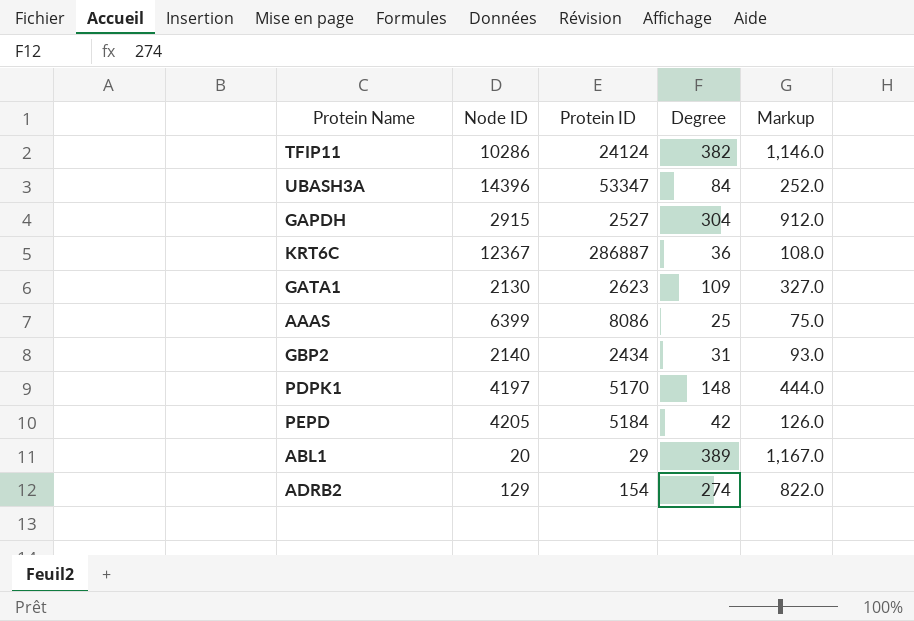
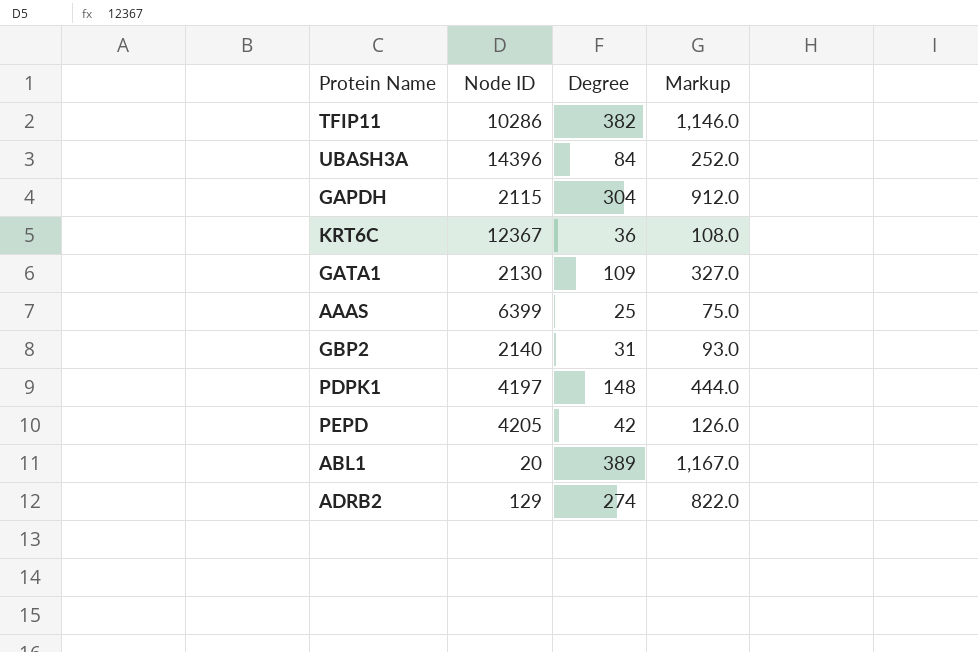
column Protein ID | position: 3 -> none
GAPDH | Node ID: 2915 -> 2115

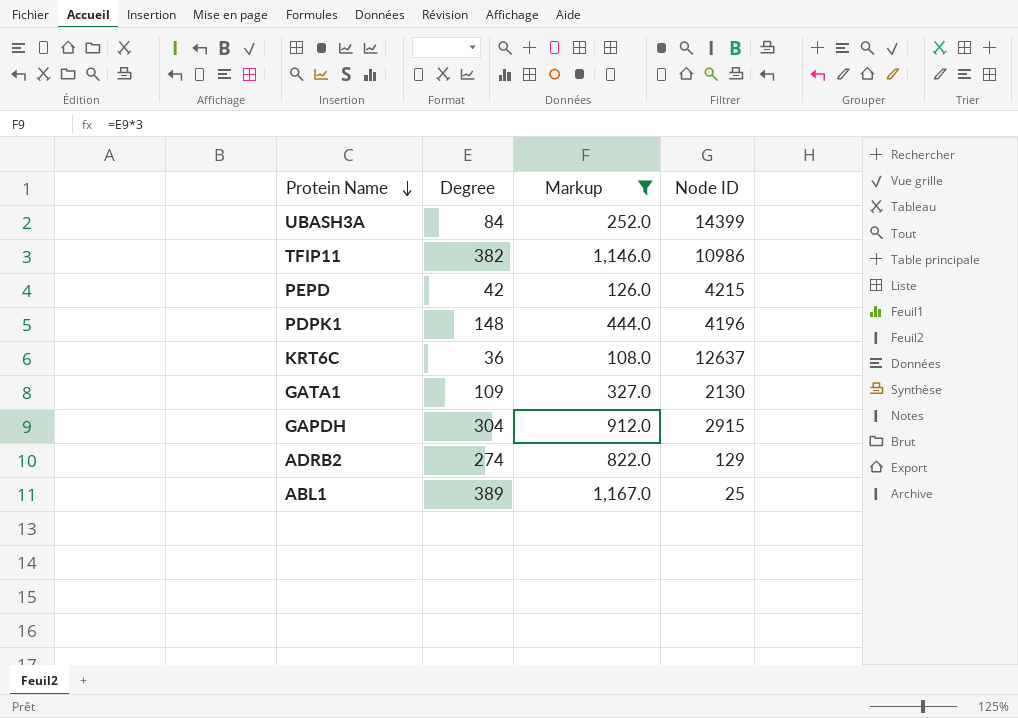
filter: none -> Markup >= 108.0
row order: none -> Protein Name descending
column Node ID | position: 2 -> 4
UBASH3A | Node ID: 14396 -> 14399
TFIP11 | Node ID: 10286 -> 10986
PEPD | Node ID: 4205 -> 4215
PDPK1 | Node ID: 4197 -> 4196
KRT6C | Node ID: 12367 -> 12637
GAPDH | Node ID: 2115 -> 2915
ABL1 | Node ID: 20 -> 25

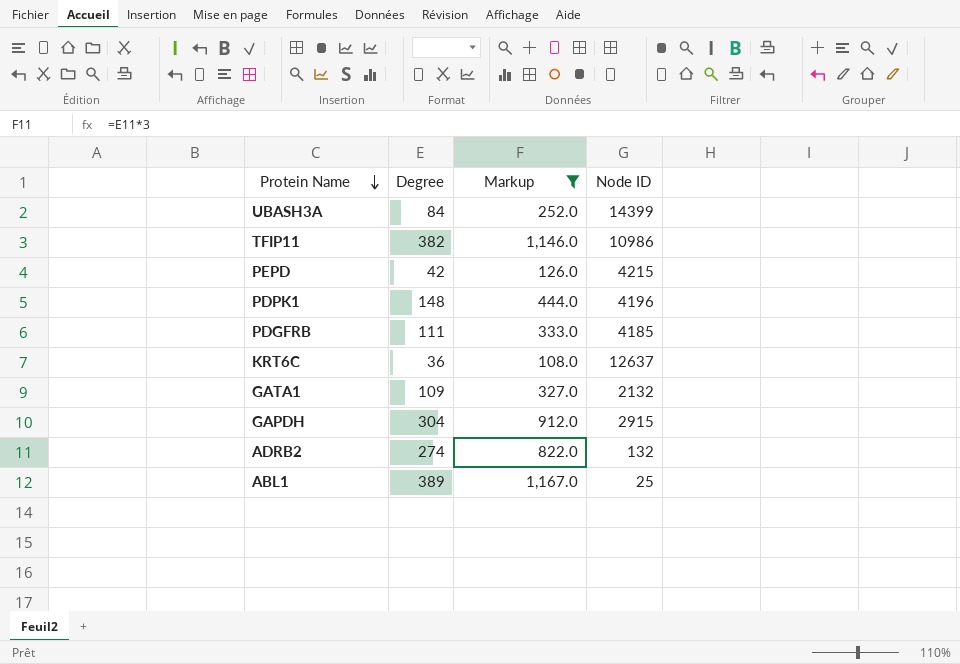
row PDGFRB: none -> 111 | 333.0 | 4185
GATA1 | Node ID: 2130 -> 2132
ADRB2 | Node ID: 129 -> 132

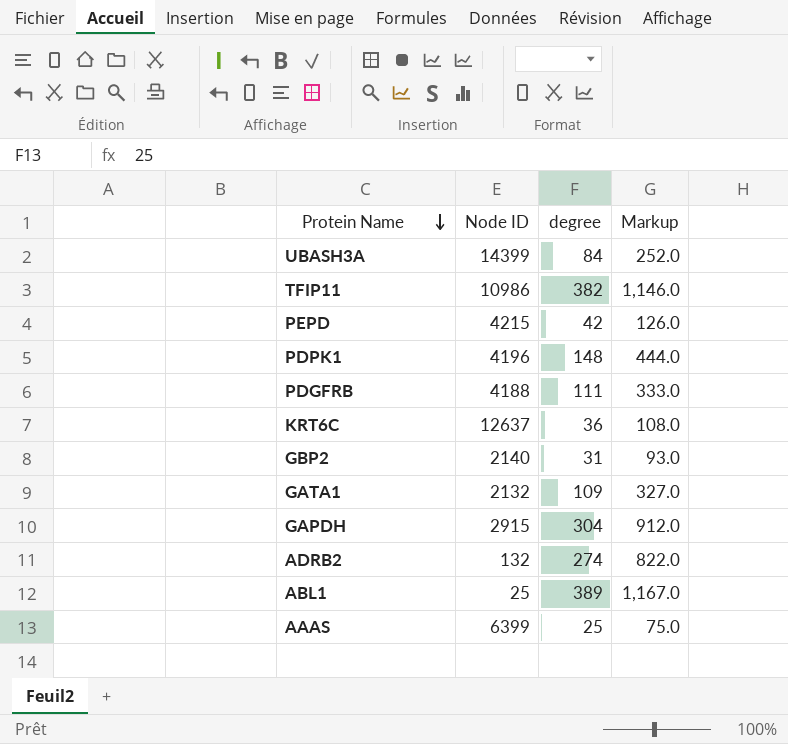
filter: Markup >= 108.0 -> none
column Node ID | position: 4 -> 2
column name: Degree -> degree
PDGFRB | Node ID: 4185 -> 4188

